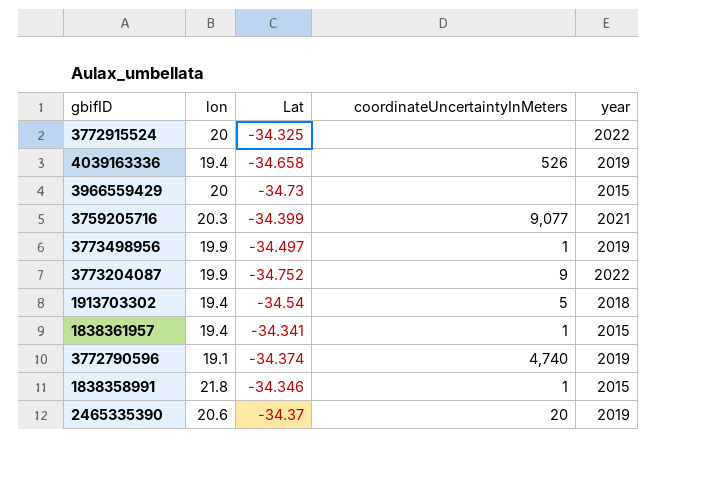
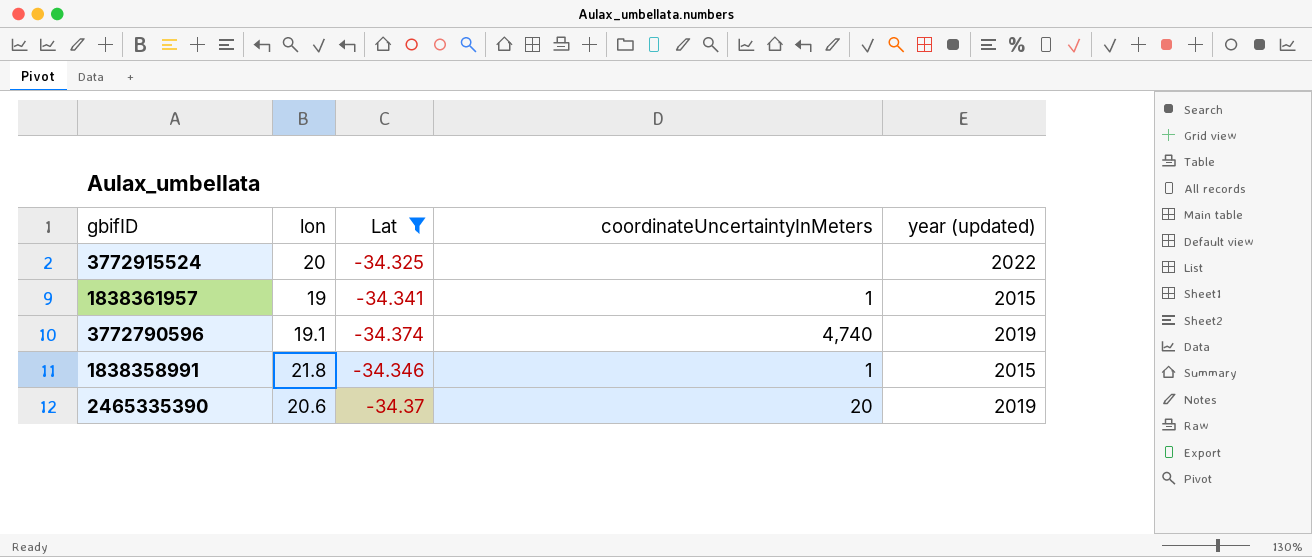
filter: none -> Lat >= -34.374
column name: year -> year (updated)
1838361957 | lon: 19.4 -> 19

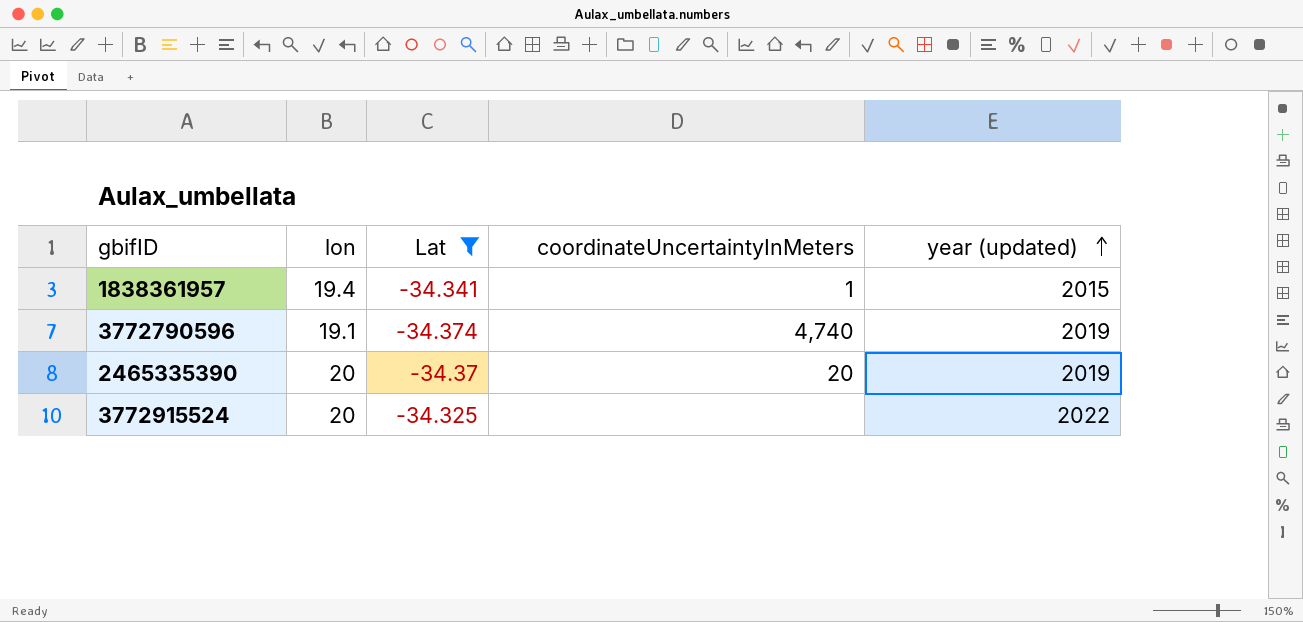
row order: none -> year (updated) ascending
row 1838358991: 21.8 | -34.346 | 1 | 2015 -> none
1838361957 | lon: 19 -> 19.4
2465335390 | lon: 20.6 -> 20

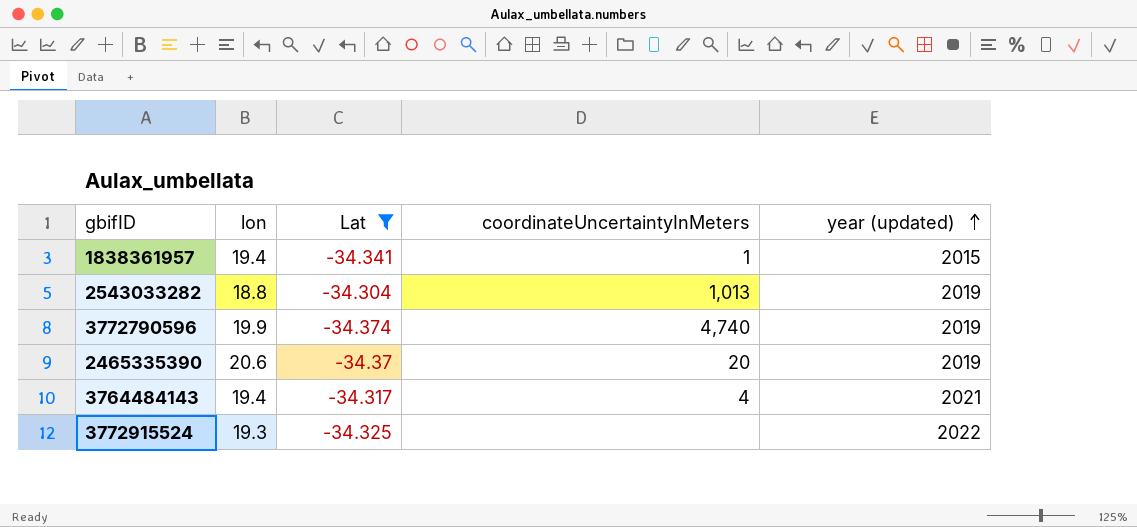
row 2543033282: none -> 18.8 | -34.304 | 1,013 | 2019
3772790596 | lon: 19.1 -> 19.9
2465335390 | lon: 20 -> 20.6
row 3764484143: none -> 19.4 | -34.317 | 4 | 2021
3772915524 | lon: 20 -> 19.3

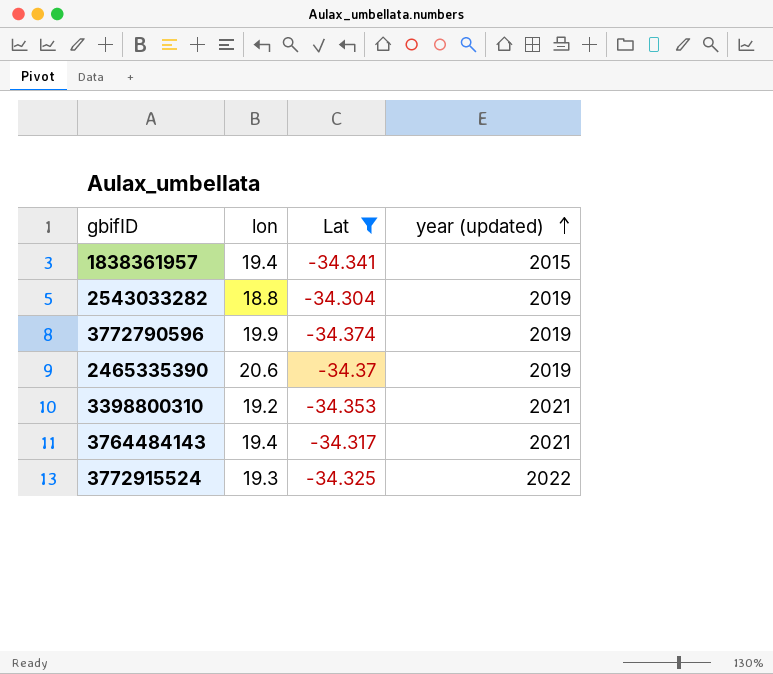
column coordinateUncertaintyInMeters | position: 4 -> none
row 3398800310: none -> 19.2 | -34.353 | 2021

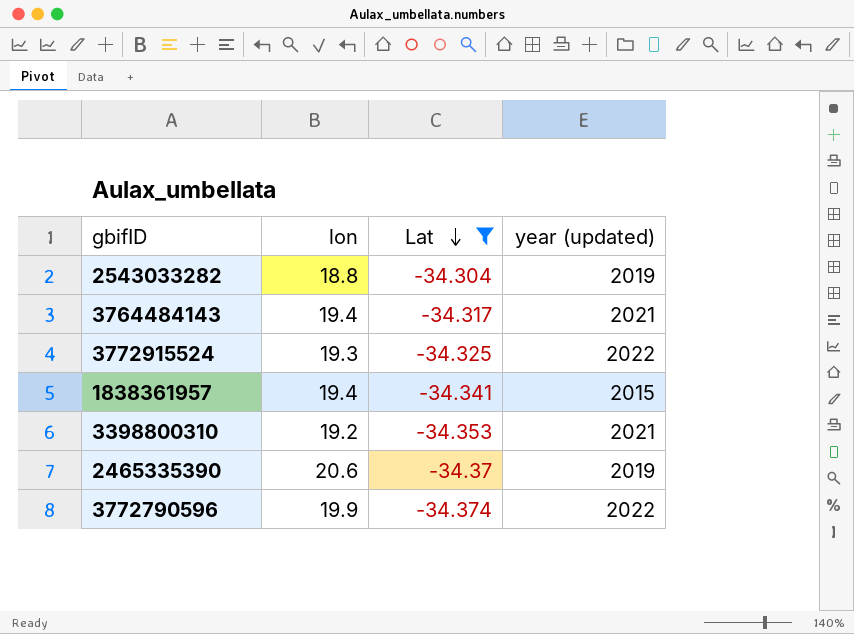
row order: year (updated) ascending -> Lat descending
3772790596 | year (updated): 2019 -> 2022

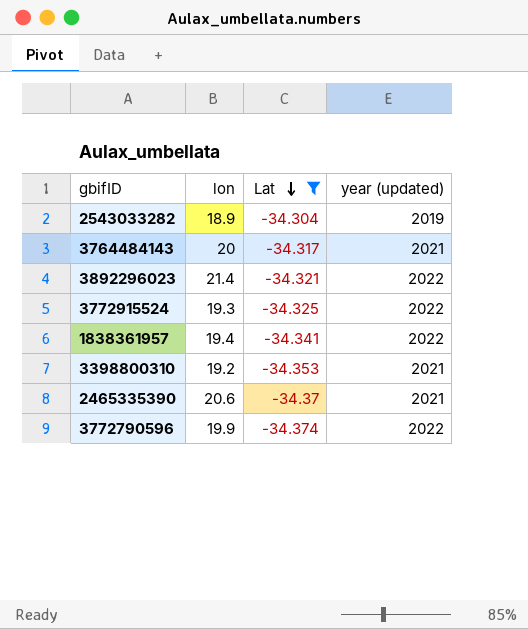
2543033282 | lon: 18.8 -> 18.9
3764484143 | lon: 19.4 -> 20
row 3892296023: none -> 21.4 | -34.321 | 2022
1838361957 | year (updated): 2015 -> 2022
2465335390 | year (updated): 2019 -> 2021

